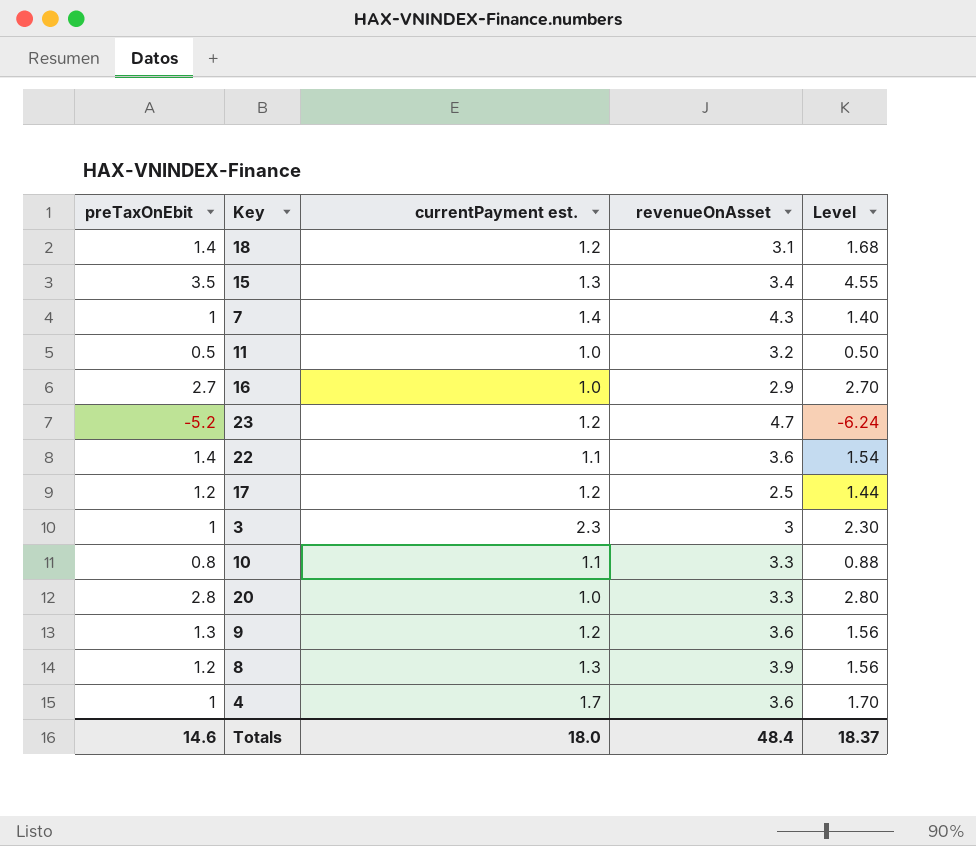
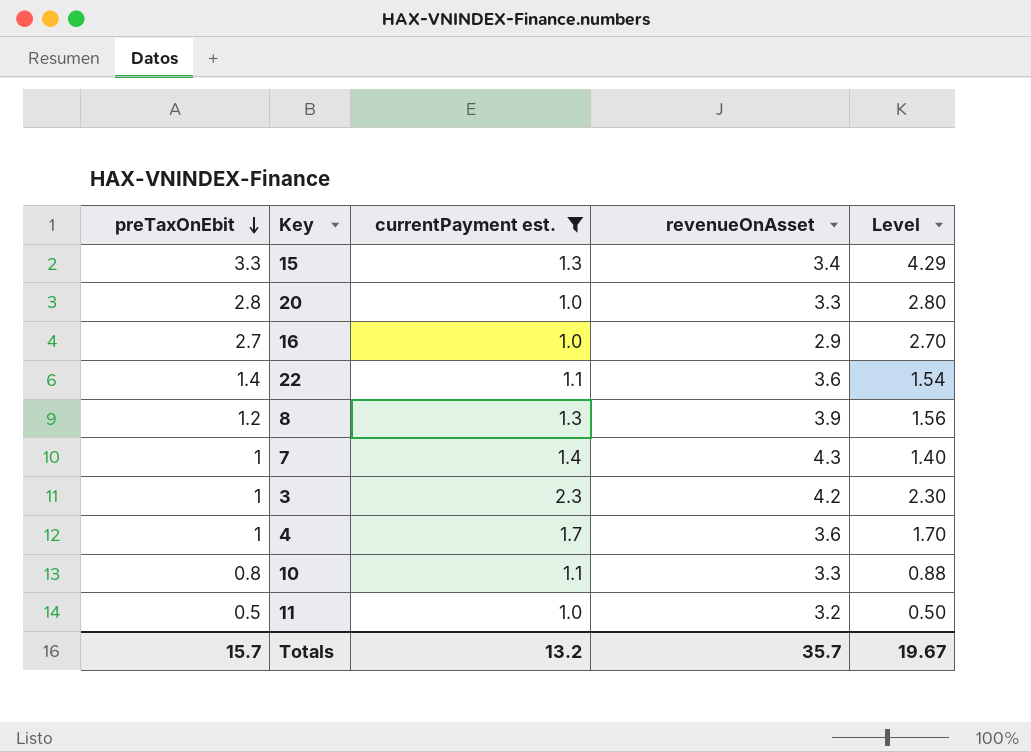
filter: none -> currentPayment est. != 1.2
row order: none -> preTaxOnEbit descending
15 | preTaxOnEbit: 3.5 -> 3.3
15 | Level: 4.55 -> 4.29
3 | revenueOnAsset: 3 -> 4.2
Totals | preTaxOnEbit: 14.6 -> 15.7
Totals | currentPayment est.: 18.0 -> 13.2
Totals | revenueOnAsset: 48.4 -> 35.7
Totals | Level: 18.37 -> 19.67

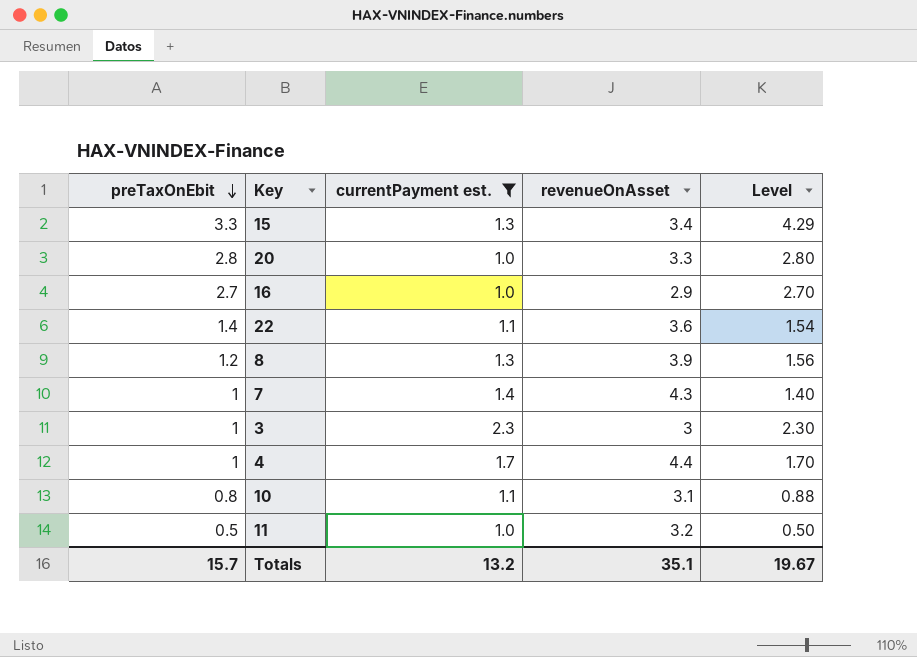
3 | revenueOnAsset: 4.2 -> 3
4 | revenueOnAsset: 3.6 -> 4.4
10 | revenueOnAsset: 3.3 -> 3.1
Totals | revenueOnAsset: 35.7 -> 35.1

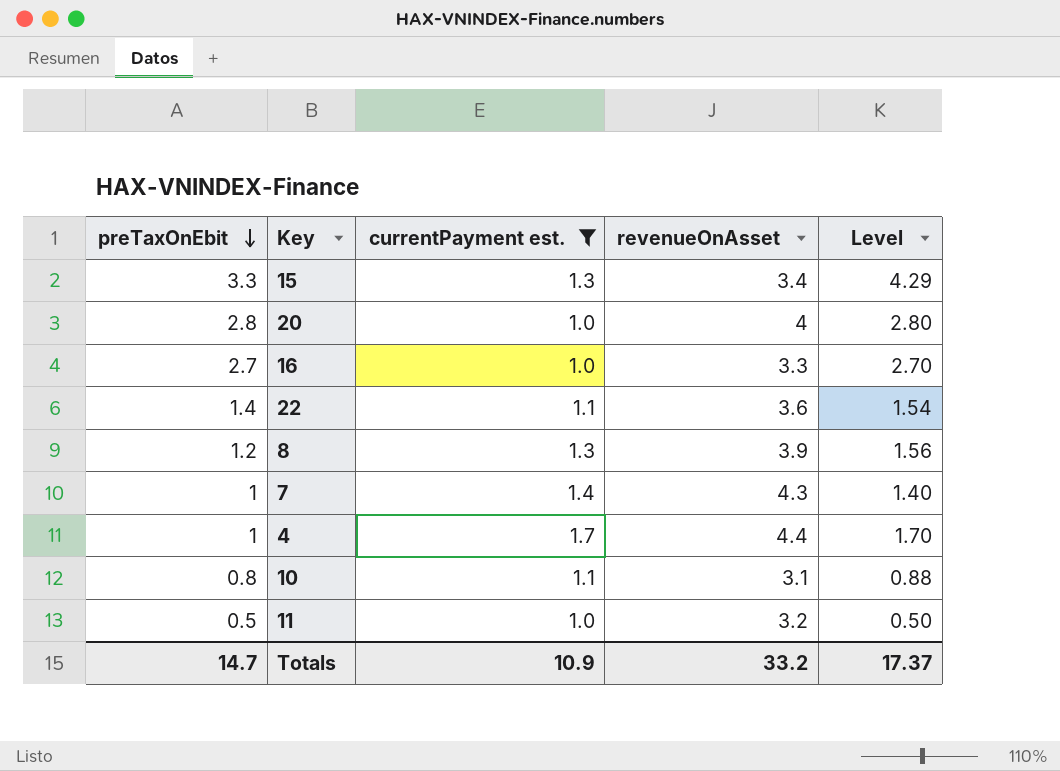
row 3: 1 | 2.3 | 3 | 2.30 -> none
20 | revenueOnAsset: 3.3 -> 4
16 | revenueOnAsset: 2.9 -> 3.3
Totals | preTaxOnEbit: 15.7 -> 14.7
Totals | currentPayment est.: 13.2 -> 10.9
Totals | revenueOnAsset: 35.1 -> 33.2
Totals | Level: 19.67 -> 17.37

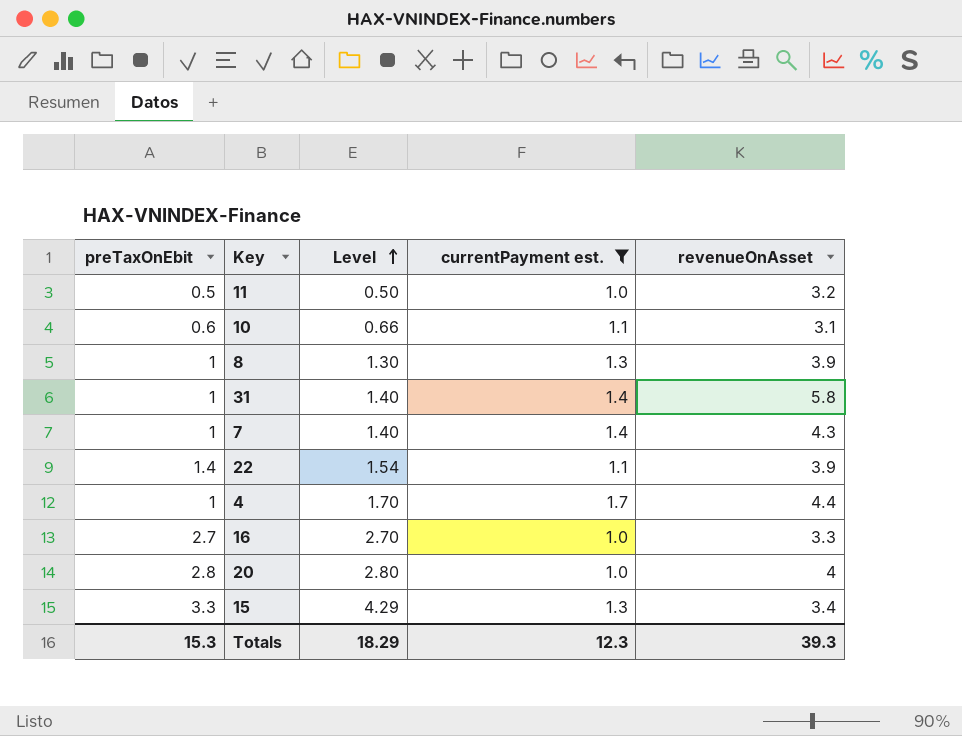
row order: preTaxOnEbit descending -> Level ascending
column Level | position: 5 -> 3
10 | preTaxOnEbit: 0.8 -> 0.6
10 | Level: 0.88 -> 0.66
8 | preTaxOnEbit: 1.2 -> 1
8 | Level: 1.56 -> 1.30
row 31: none -> 1 | 1.40 | 1.4 | 5.8
22 | revenueOnAsset: 3.6 -> 3.9
Totals | preTaxOnEbit: 14.7 -> 15.3
Totals | Level: 17.37 -> 18.29
Totals | currentPayment est.: 10.9 -> 12.3
Totals | revenueOnAsset: 33.2 -> 39.3

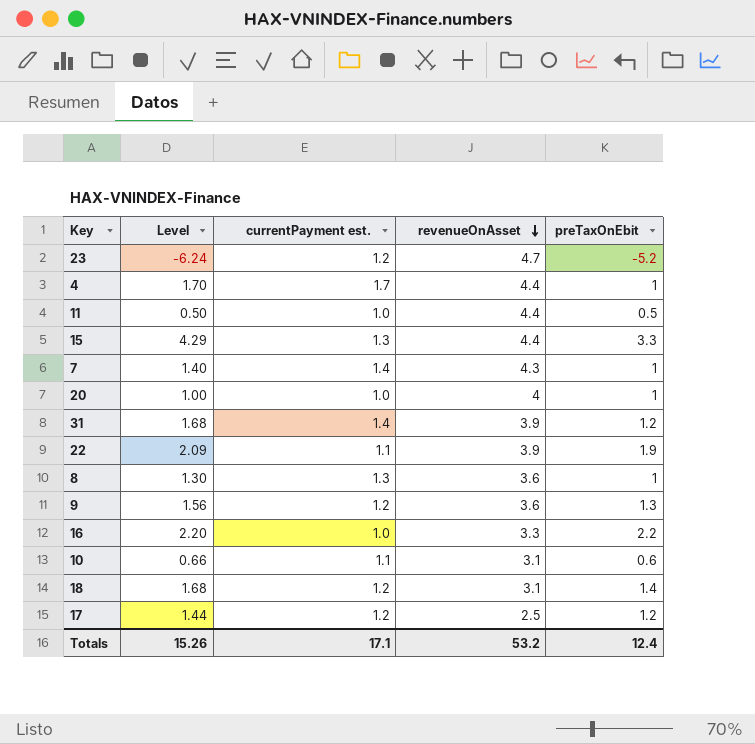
filter: currentPayment est. != 1.2 -> none
row order: Level ascending -> revenueOnAsset descending
column preTaxOnEbit | position: 1 -> 5
11 | revenueOnAsset: 3.2 -> 4.4
15 | revenueOnAsset: 3.4 -> 4.4
20 | Level: 2.80 -> 1.00
20 | preTaxOnEbit: 2.8 -> 1
31 | Level: 1.40 -> 1.68
31 | revenueOnAsset: 5.8 -> 3.9
31 | preTaxOnEbit: 1 -> 1.2
22 | Level: 1.54 -> 2.09
22 | preTaxOnEbit: 1.4 -> 1.9
8 | revenueOnAsset: 3.9 -> 3.6
16 | Level: 2.70 -> 2.20
16 | preTaxOnEbit: 2.7 -> 2.2
Totals | Level: 18.29 -> 15.26
Totals | currentPayment est.: 12.3 -> 17.1
Totals | revenueOnAsset: 39.3 -> 53.2
Totals | preTaxOnEbit: 15.3 -> 12.4

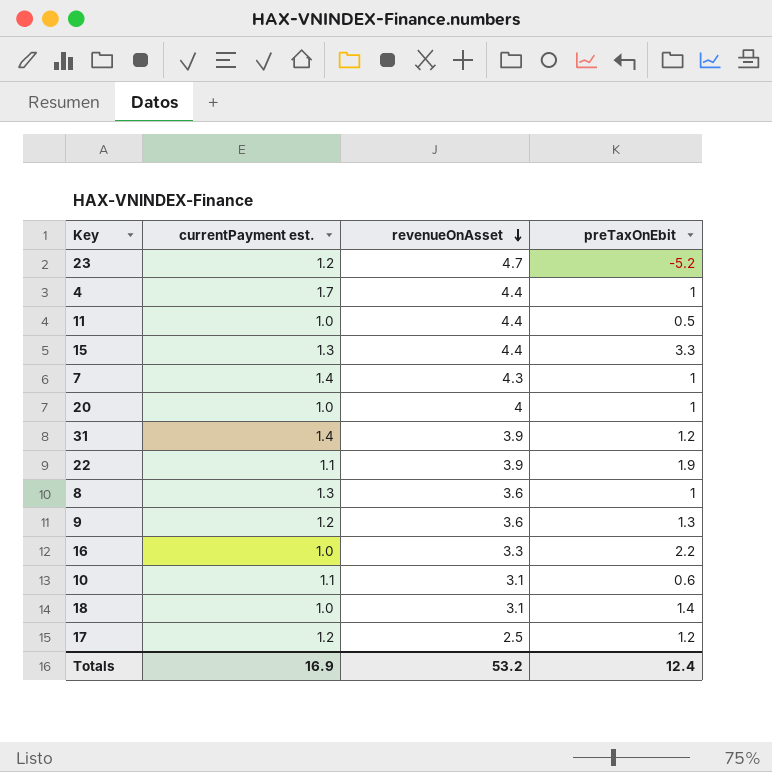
column Level | formula: [currentPayment est.] * [preTaxOnEbit] -> none
18 | currentPayment est.: 1.2 -> 1.0
Totals | currentPayment est.: 17.1 -> 16.9

